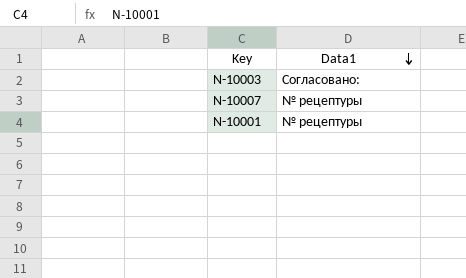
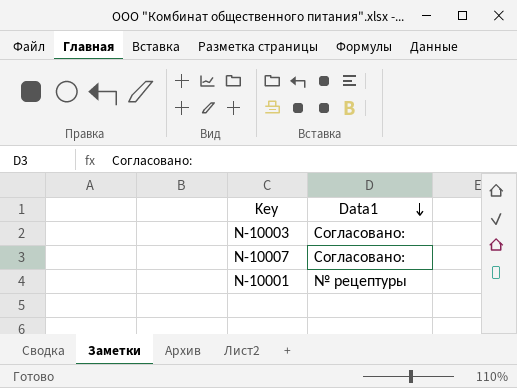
N-10007 | Data1: № рецептуры -> Согласовано:

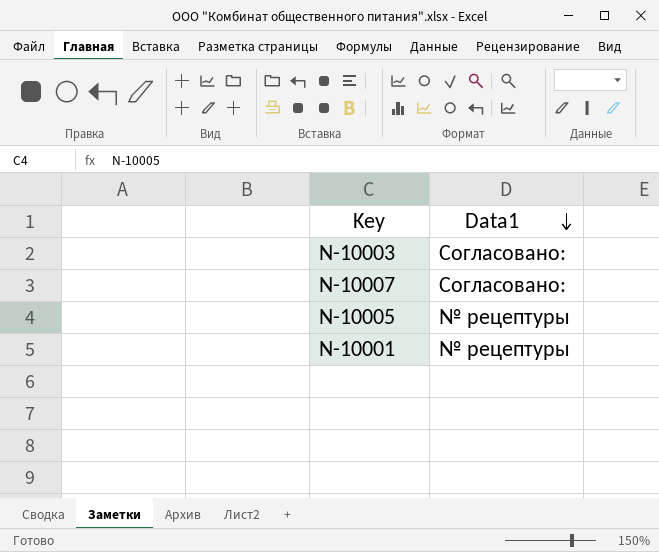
row N-10005: none -> № рецептуры

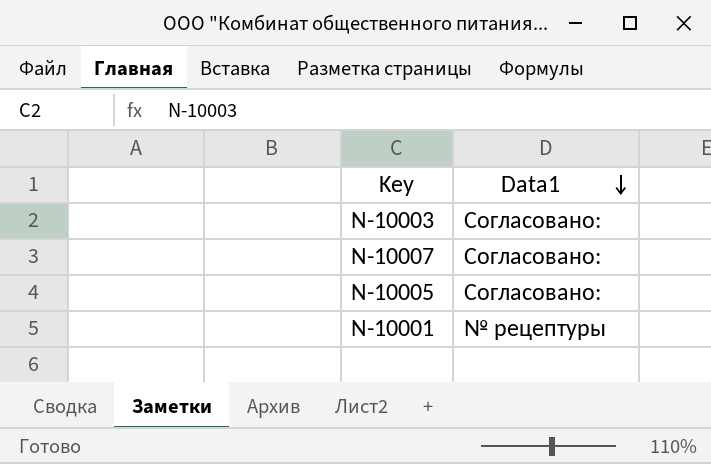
N-10005 | Data1: № рецептуры -> Согласовано:

